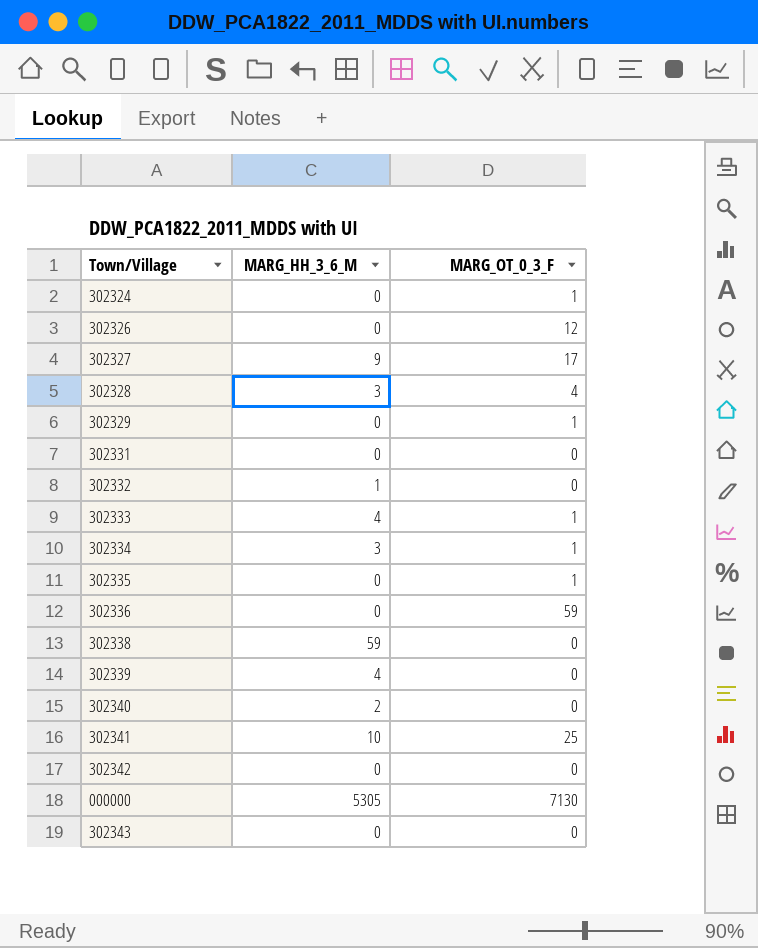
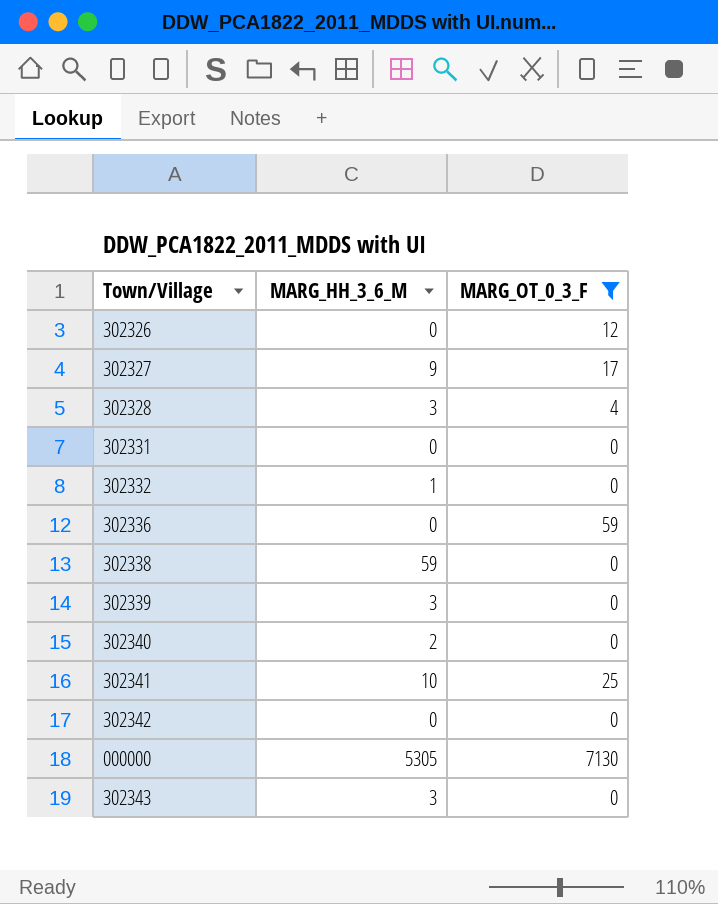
filter: none -> MARG_OT_0_3_F != 1
302339 | MARG_HH_3_6_M: 4 -> 3
302343 | MARG_HH_3_6_M: 0 -> 3

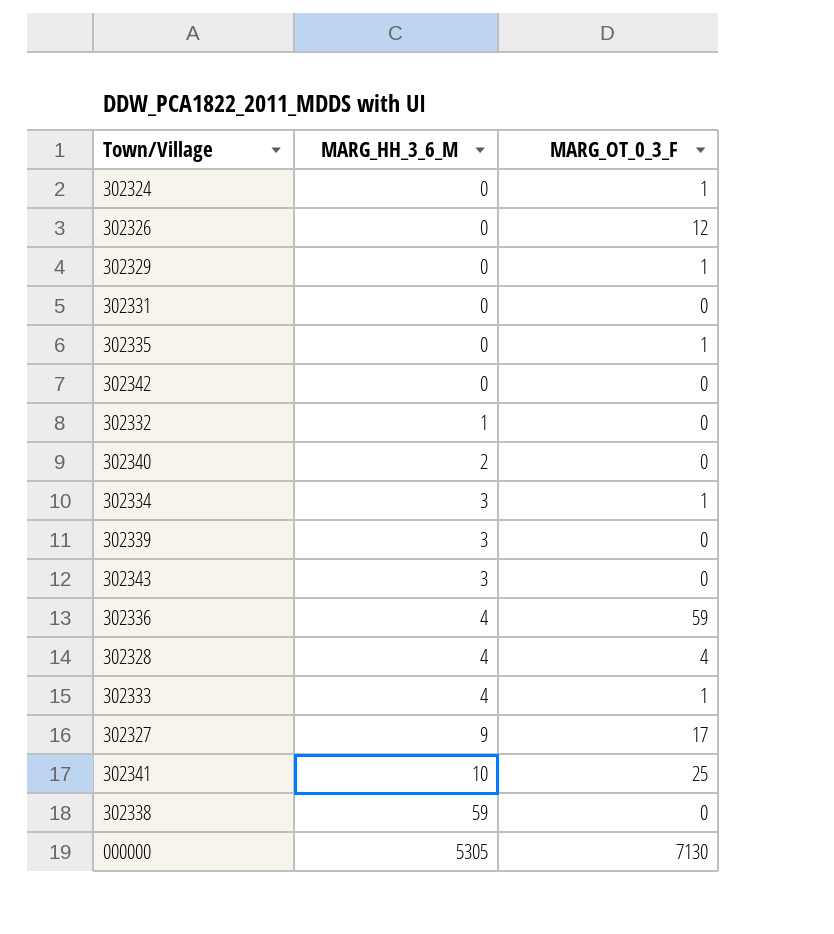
filter: MARG_OT_0_3_F != 1 -> none
row order: none -> MARG_HH_3_6_M ascending
302336 | MARG_HH_3_6_M: 0 -> 4
302328 | MARG_HH_3_6_M: 3 -> 4

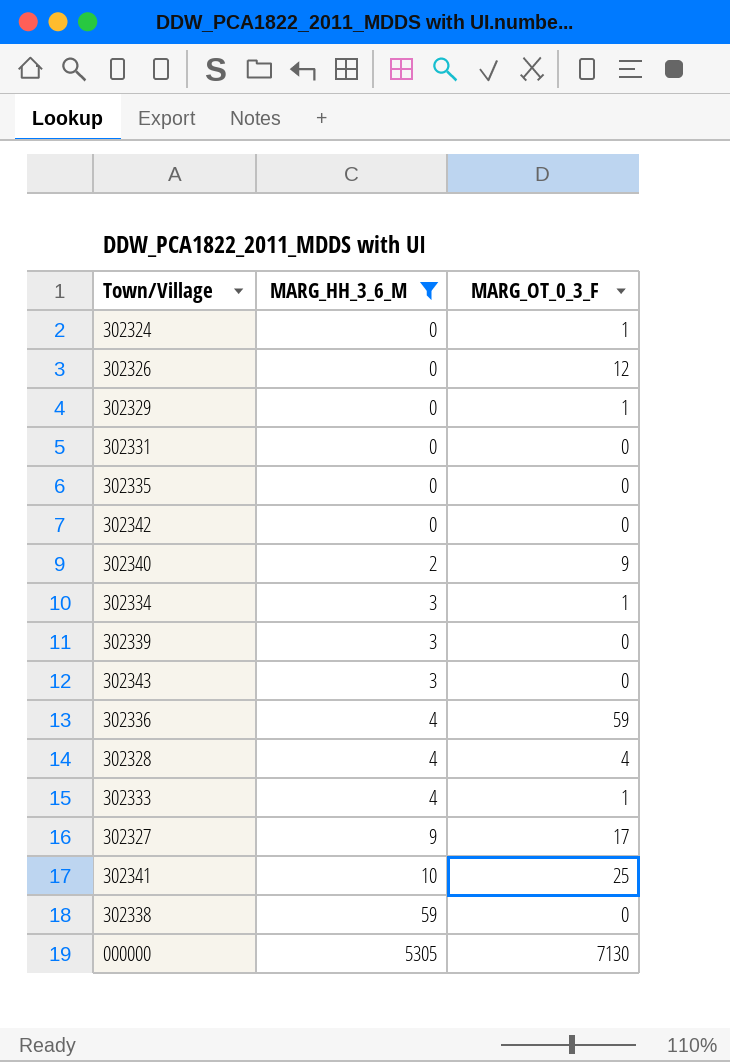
filter: none -> MARG_HH_3_6_M != 1
302335 | MARG_OT_0_3_F: 1 -> 0
302340 | MARG_OT_0_3_F: 0 -> 9

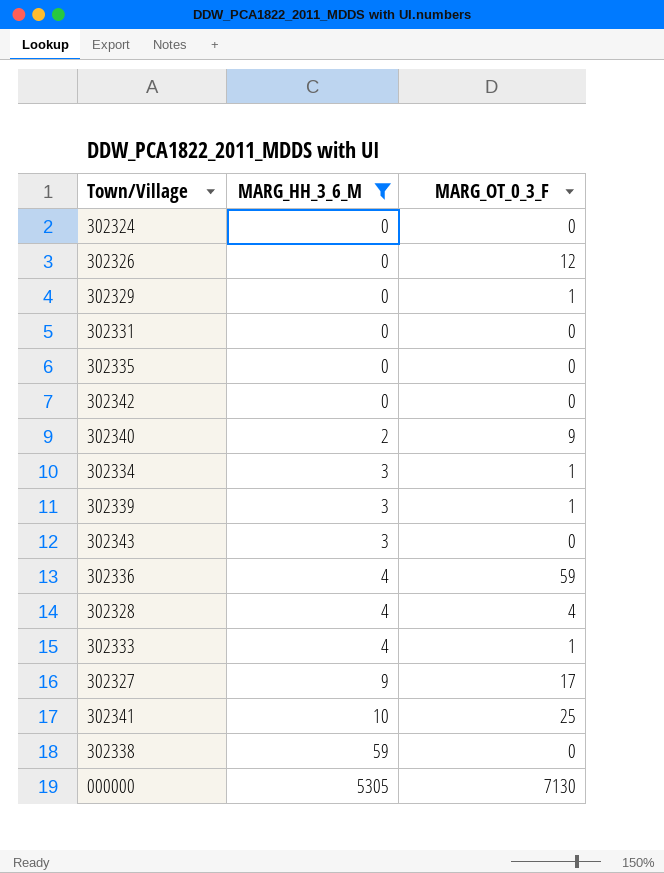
302324 | MARG_OT_0_3_F: 1 -> 0
302339 | MARG_OT_0_3_F: 0 -> 1

